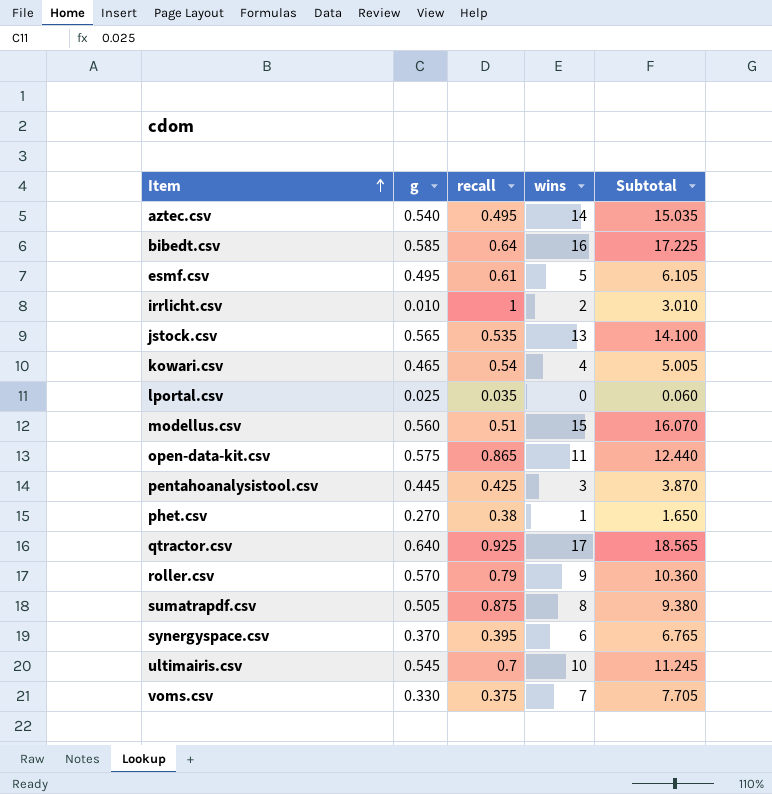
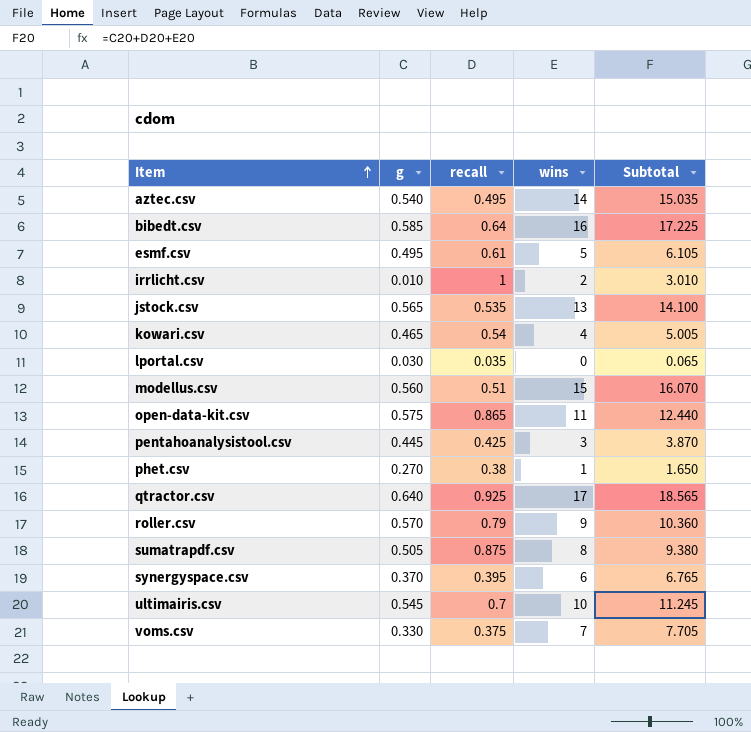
lportal.csv | g: 0.025 -> 0.030
lportal.csv | Subtotal: 0.060 -> 0.065

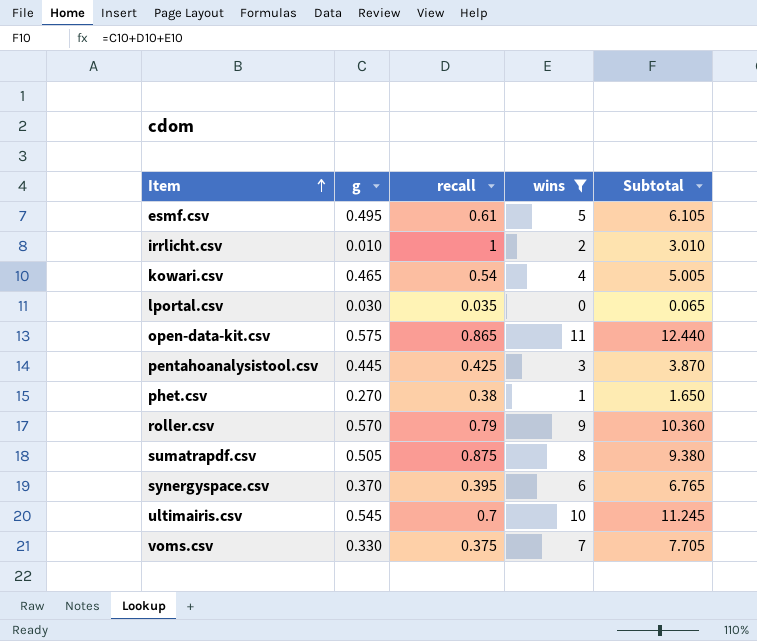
filter: none -> wins <= 11

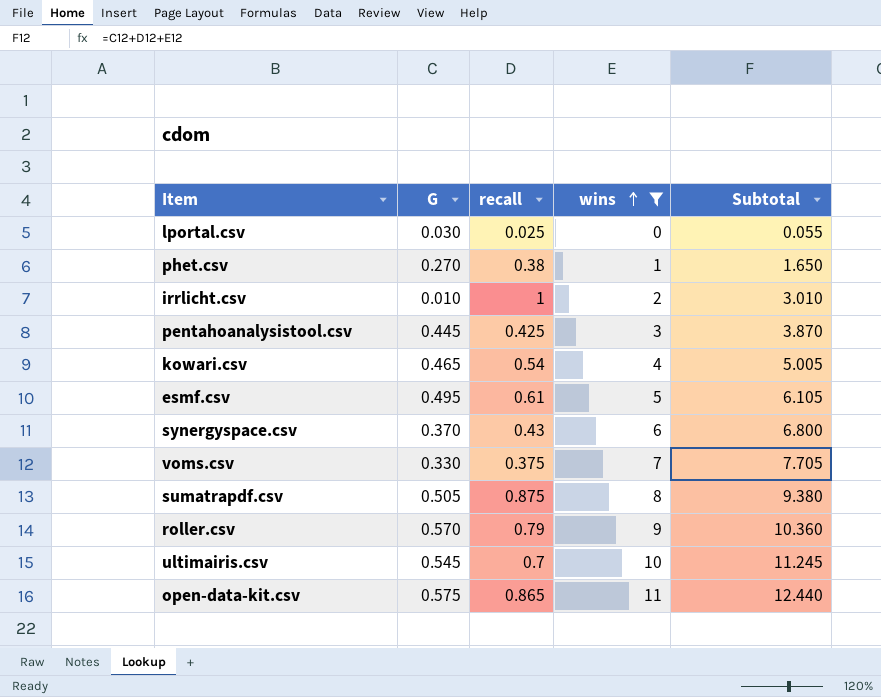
row order: Item ascending -> wins ascending
column name: g -> G
lportal.csv | recall: 0.035 -> 0.025
lportal.csv | Subtotal: 0.065 -> 0.055
synergyspace.csv | recall: 0.395 -> 0.43
synergyspace.csv | Subtotal: 6.765 -> 6.800

